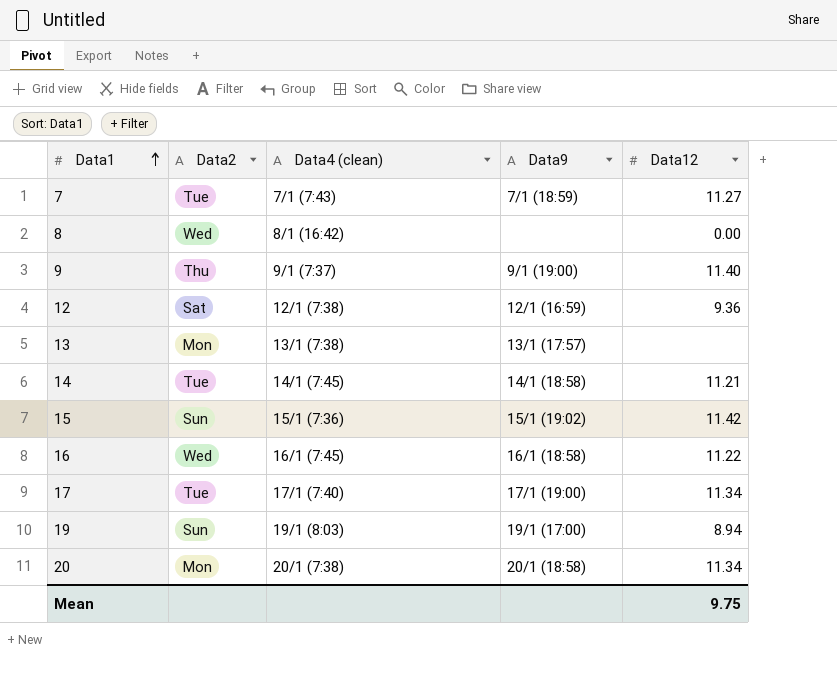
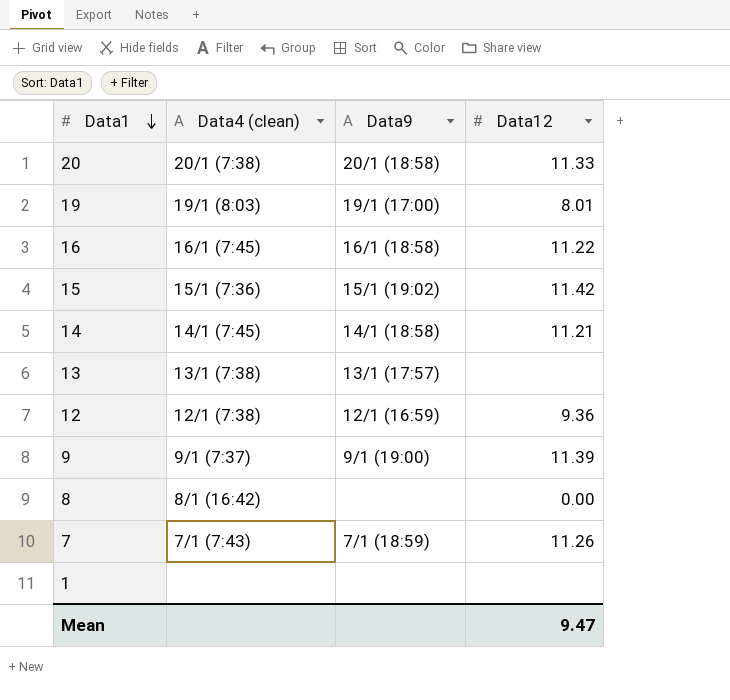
row order: Data1 ascending -> Data1 descending
column Data2 | position: 2 -> none
row 17: Tue | 17/1 (7:40) | 17/1 (19:00) | 11.34 -> none
20 | Data12: 11.34 -> 11.33
19 | Data12: 8.94 -> 8.01
9 | Data12: 11.40 -> 11.39
7 | Data12: 11.27 -> 11.26
row 1: none -> none | none | none
Mean | Data12: 9.75 -> 9.47

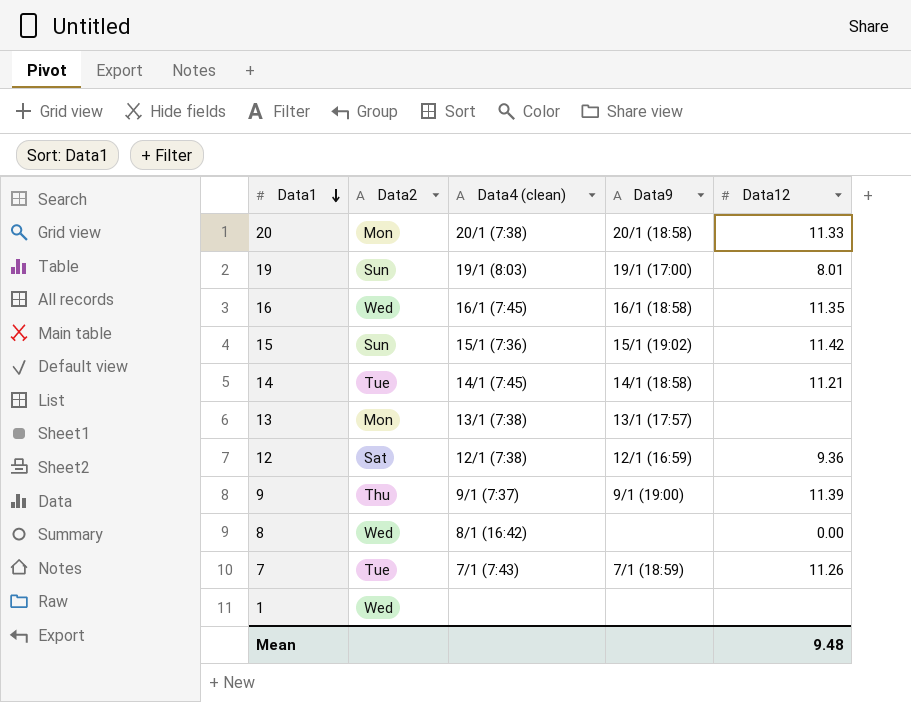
column Data2 | position: none -> 2
16 | Data12: 11.22 -> 11.35
Mean | Data12: 9.47 -> 9.48

